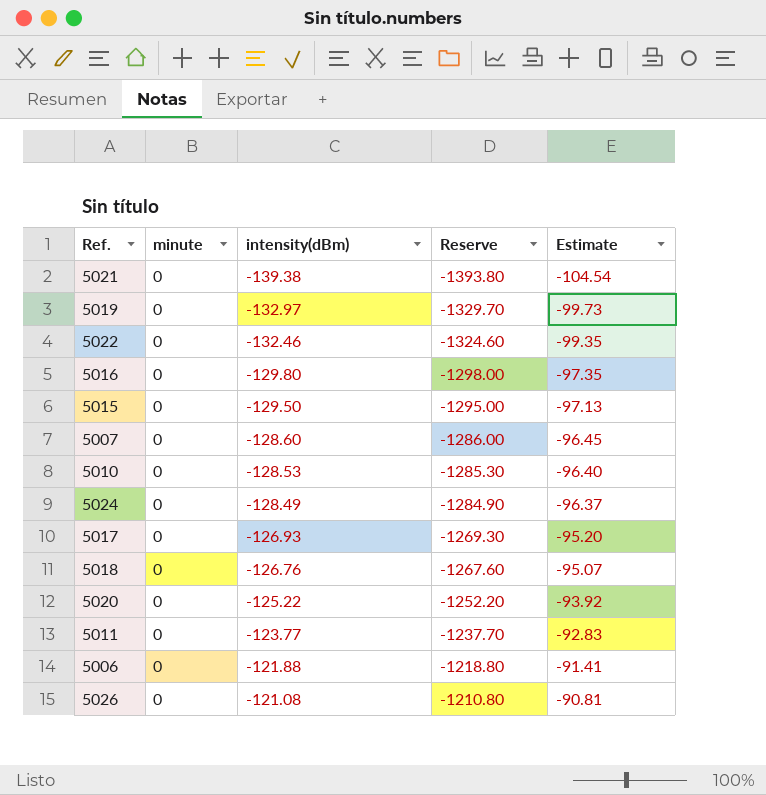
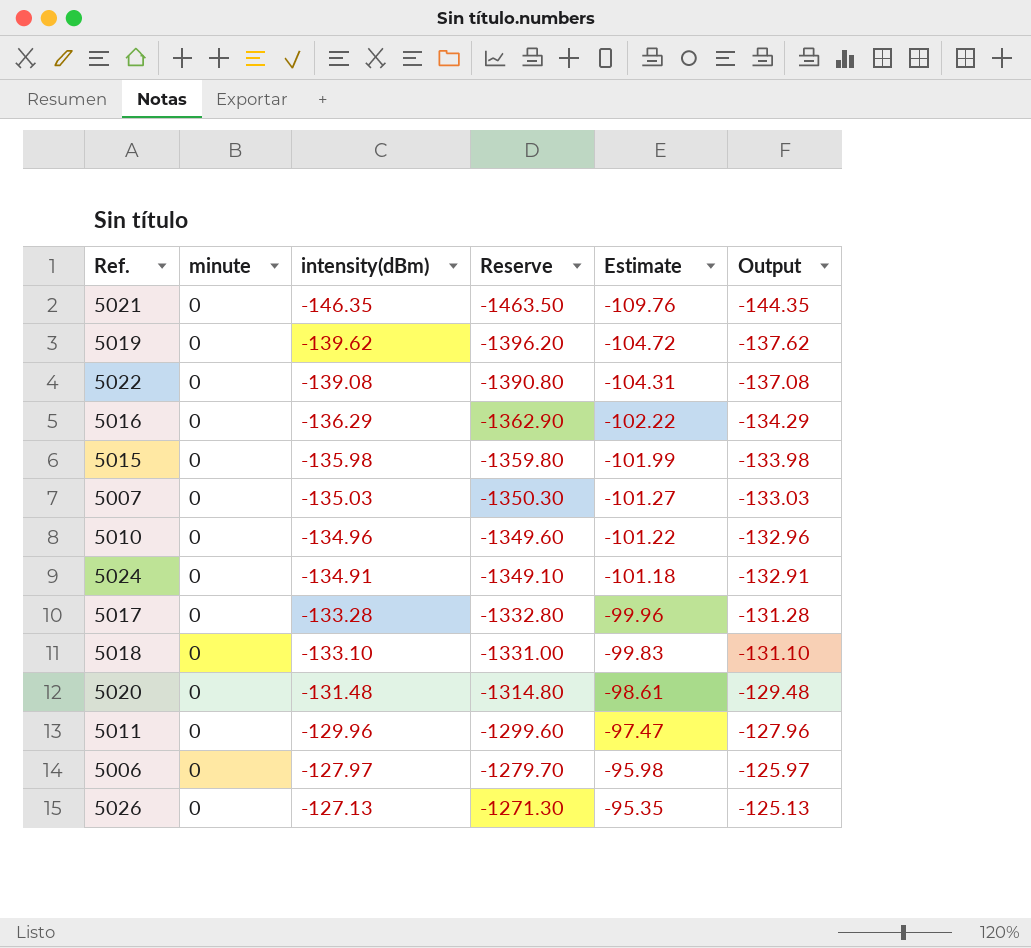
column Output | formula: none -> [intensity(dBm)] + 2
5021 | intensity(dBm): -139.38 -> -146.35
5021 | Reserve: -1393.80 -> -1463.50
5021 | Estimate: -104.54 -> -109.76
5019 | intensity(dBm): -132.97 -> -139.62
5019 | Reserve: -1329.70 -> -1396.20
5019 | Estimate: -99.73 -> -104.72
5022 | intensity(dBm): -132.46 -> -139.08
5022 | Reserve: -1324.60 -> -1390.80
5022 | Estimate: -99.35 -> -104.31
5016 | intensity(dBm): -129.80 -> -136.29
5016 | Reserve: -1298.00 -> -1362.90
5016 | Estimate: -97.35 -> -102.22
5015 | intensity(dBm): -129.50 -> -135.98
5015 | Reserve: -1295.00 -> -1359.80
5015 | Estimate: -97.13 -> -101.99
5007 | intensity(dBm): -128.60 -> -135.03
5007 | Reserve: -1286.00 -> -1350.30
5007 | Estimate: -96.45 -> -101.27
5010 | intensity(dBm): -128.53 -> -134.96
5010 | Reserve: -1285.30 -> -1349.60
5010 | Estimate: -96.40 -> -101.22
5024 | intensity(dBm): -128.49 -> -134.91
5024 | Reserve: -1284.90 -> -1349.10
5024 | Estimate: -96.37 -> -101.18
5017 | intensity(dBm): -126.93 -> -133.28
5017 | Reserve: -1269.30 -> -1332.80
5017 | Estimate: -95.20 -> -99.96
5018 | intensity(dBm): -126.76 -> -133.10
5018 | Reserve: -1267.60 -> -1331.00
5018 | Estimate: -95.07 -> -99.83
5020 | intensity(dBm): -125.22 -> -131.48
5020 | Reserve: -1252.20 -> -1314.80
5020 | Estimate: -93.92 -> -98.61
5011 | intensity(dBm): -123.77 -> -129.96
5011 | Reserve: -1237.70 -> -1299.60
5011 | Estimate: -92.83 -> -97.47
5006 | intensity(dBm): -121.88 -> -127.97
5006 | Reserve: -1218.80 -> -1279.70
5006 | Estimate: -91.41 -> -95.98
5026 | intensity(dBm): -121.08 -> -127.13
5026 | Reserve: -1210.80 -> -1271.30
5026 | Estimate: -90.81 -> -95.35

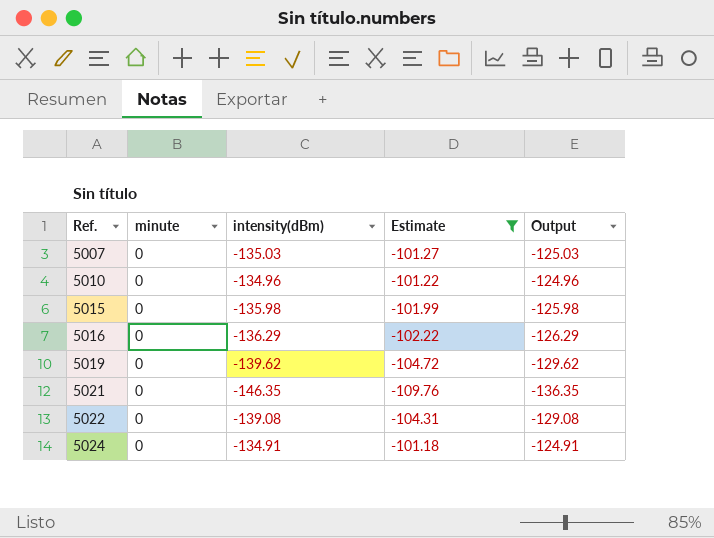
filter: none -> Estimate <= -101.18
row order: intensity(dBm) ascending -> Ref. ascending
column Reserve | formula: [intensity(dBm)] * 10 -> none
column Output | formula: [intensity(dBm)] + 2 -> [intensity(dBm)] + 10

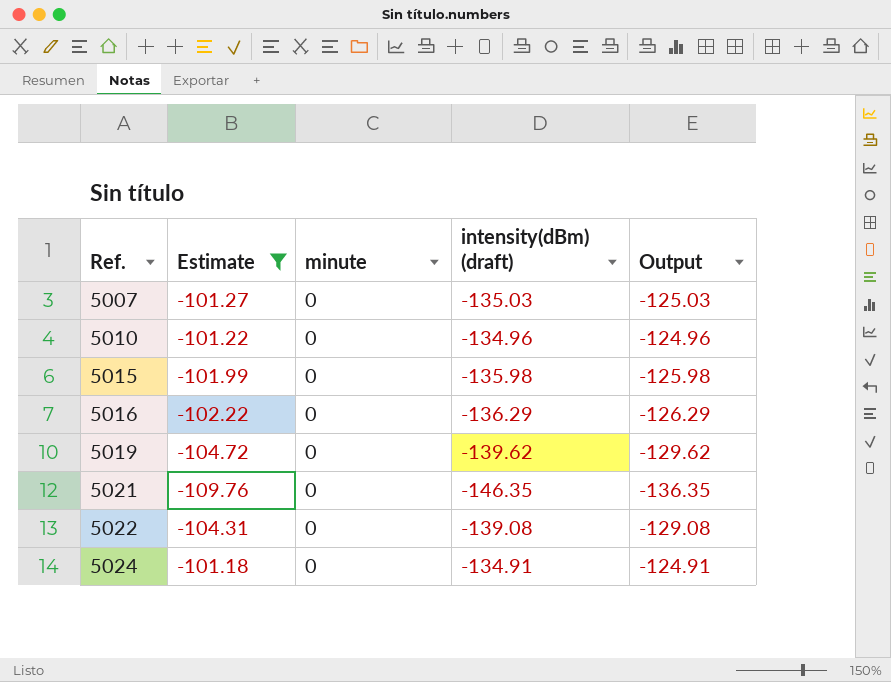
column Estimate | position: 4 -> 2
column name: intensity(dBm) -> intensity(dBm) (draft)

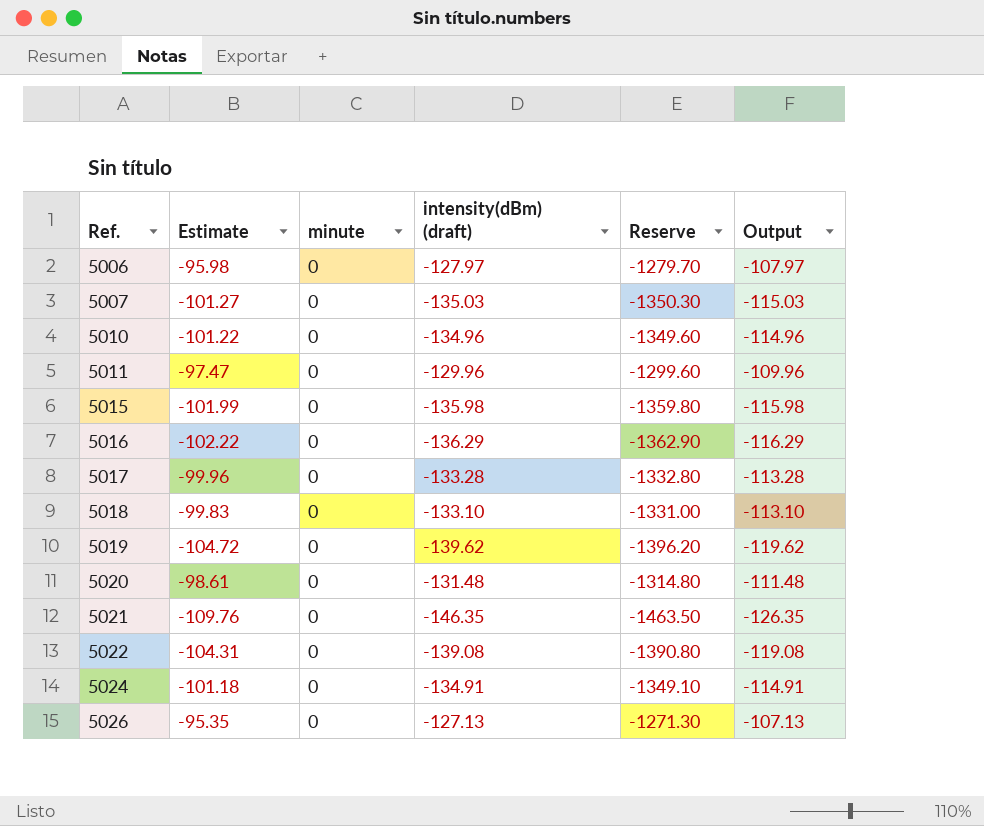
filter: Estimate <= -101.18 -> none
column Reserve | formula: none -> [intensity(dBm) (draft)] * 10
column Output | formula: [intensity(dBm) (draft)] + 10 -> [intensity(dBm) (draft)] + 20

